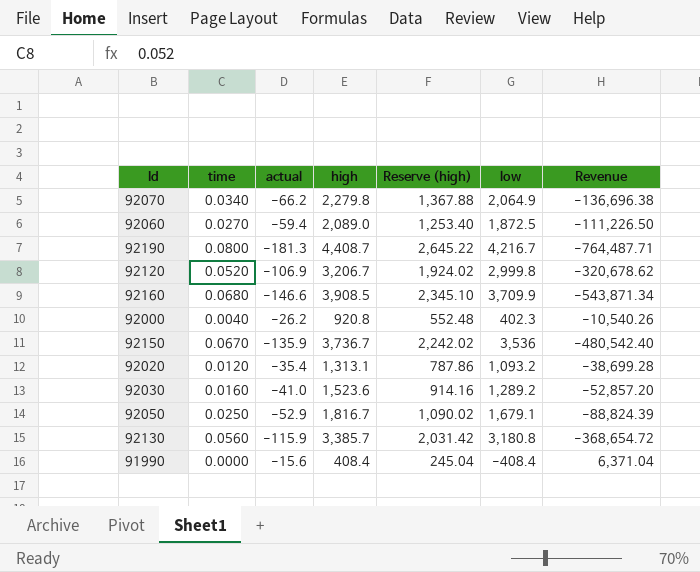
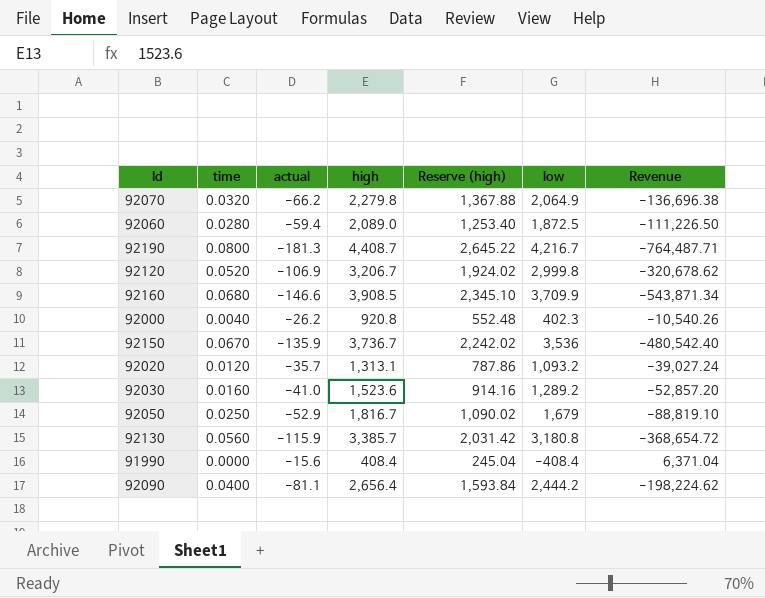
92070 | time: 0.0340 -> 0.0320
92060 | time: 0.0270 -> 0.0280
92020 | actual: -35.4 -> -35.7
92020 | Revenue: -38,699.28 -> -39,027.24
92050 | low: 1,679.1 -> 1,679
92050 | Revenue: -88,824.39 -> -88,819.10
row 92090: none -> 0.0400 | -81.1 | 2,656.4 | 1,593.84 | 2,444.2 | -198,224.62

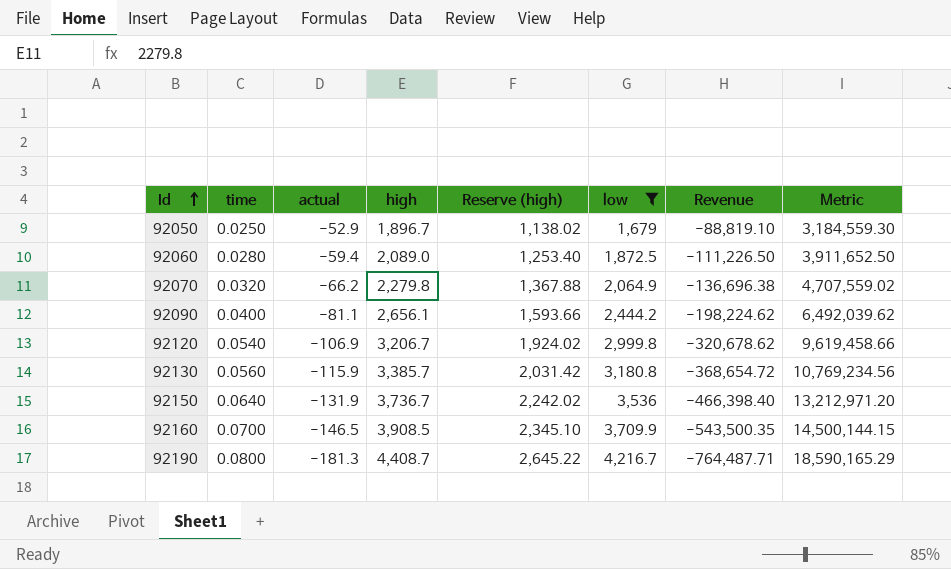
filter: none -> low >= 1,679
row order: none -> Id ascending
column Metric | formula: none -> [high] * [low]
92050 | high: 1,816.7 -> 1,896.7
92050 | Reserve (high): 1,090.02 -> 1,138.02
92090 | high: 2,656.4 -> 2,656.1
92090 | Reserve (high): 1,593.84 -> 1,593.66
92120 | time: 0.0520 -> 0.0540
92150 | time: 0.0670 -> 0.0640
92150 | actual: -135.9 -> -131.9
92150 | Revenue: -480,542.40 -> -466,398.40
92160 | time: 0.0680 -> 0.0700
92160 | actual: -146.6 -> -146.5
92160 | Revenue: -543,871.34 -> -543,500.35

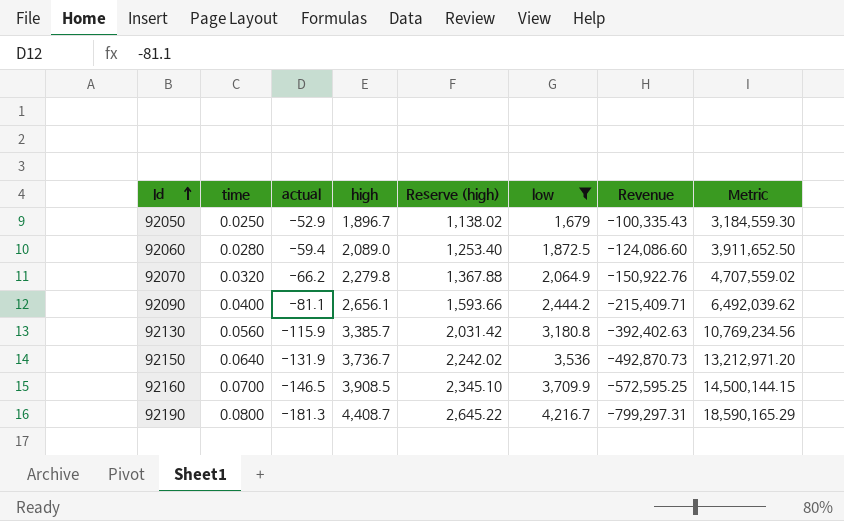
column Revenue | formula: [actual] * [low] -> [actual] * [high]
row 92120: 0.0540 | -106.9 | 3,206.7 | 1,924.02 | 2,999.8 | -320,678.62 | 9,619,458.66 -> none

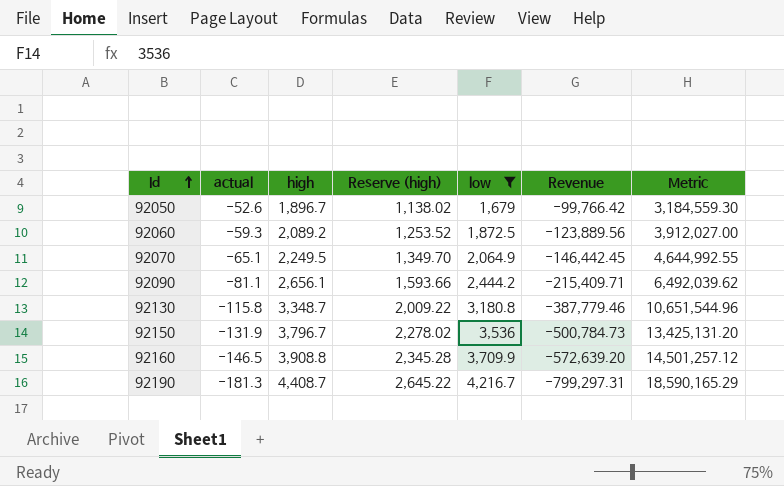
column time | position: 2 -> none
92050 | actual: -52.9 -> -52.6
92050 | Revenue: -100,335.43 -> -99,766.42
92060 | actual: -59.4 -> -59.3
92060 | high: 2,089.0 -> 2,089.2
92060 | Reserve (high): 1,253.40 -> 1,253.52
92060 | Revenue: -124,086.60 -> -123,889.56
92060 | Metric: 3,911,652.50 -> 3,912,027.00
92070 | actual: -66.2 -> -65.1
92070 | high: 2,279.8 -> 2,249.5
92070 | Reserve (high): 1,367.88 -> 1,349.70
92070 | Revenue: -150,922.76 -> -146,442.45
92070 | Metric: 4,707,559.02 -> 4,644,992.55
92130 | actual: -115.9 -> -115.8
92130 | high: 3,385.7 -> 3,348.7
92130 | Reserve (high): 2,031.42 -> 2,009.22
92130 | Revenue: -392,402.63 -> -387,779.46
92130 | Metric: 10,769,234.56 -> 10,651,544.96
92150 | high: 3,736.7 -> 3,796.7
92150 | Reserve (high): 2,242.02 -> 2,278.02
92150 | Revenue: -492,870.73 -> -500,784.73
92150 | Metric: 13,212,971.20 -> 13,425,131.20
92160 | high: 3,908.5 -> 3,908.8
92160 | Reserve (high): 2,345.10 -> 2,345.28
92160 | Revenue: -572,595.25 -> -572,639.20
92160 | Metric: 14,500,144.15 -> 14,501,257.12

